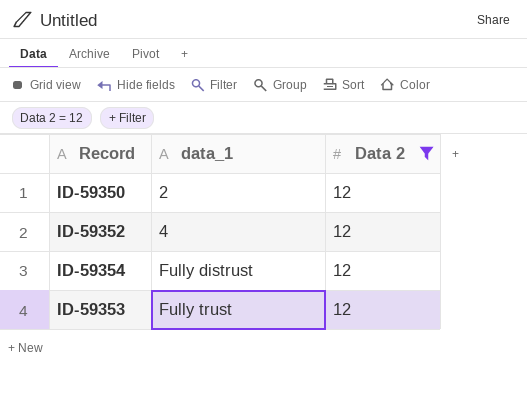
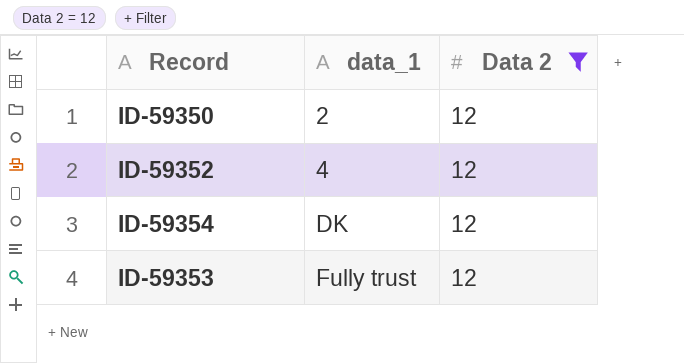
ID-59354 | data_1: Fully distrust -> DK

